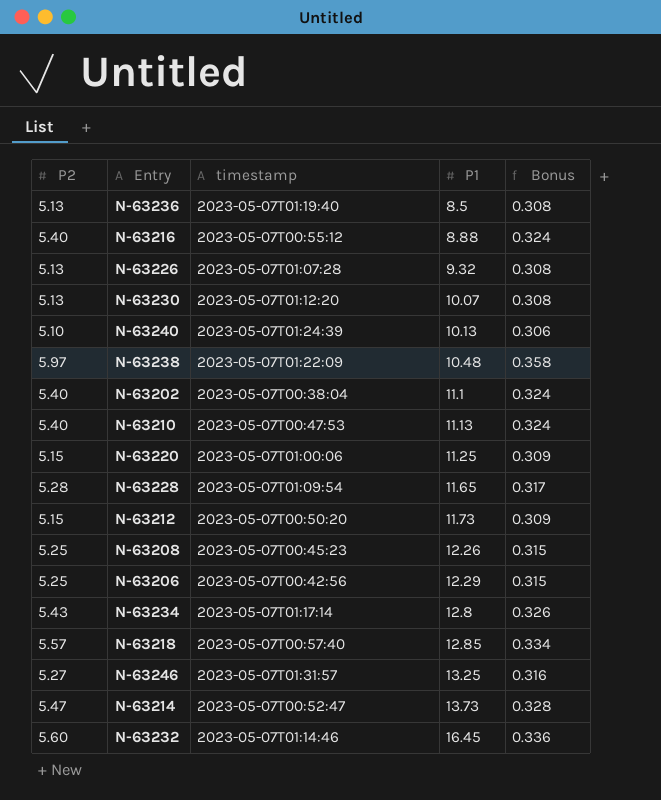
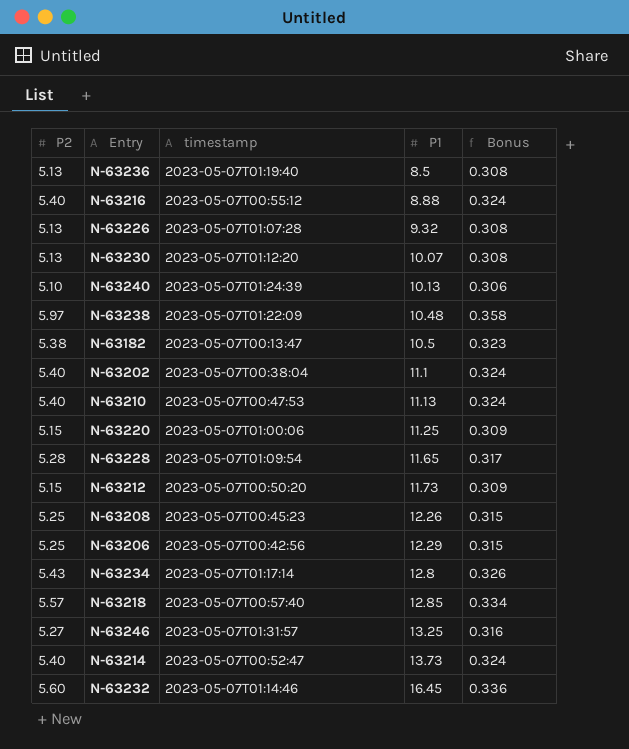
row N-63182: none -> 5.38 | 2023-05-07T00:13:47 | 10.5 | 0.323
N-63214 | P2: 5.47 -> 5.40
N-63214 | Bonus: 0.328 -> 0.324

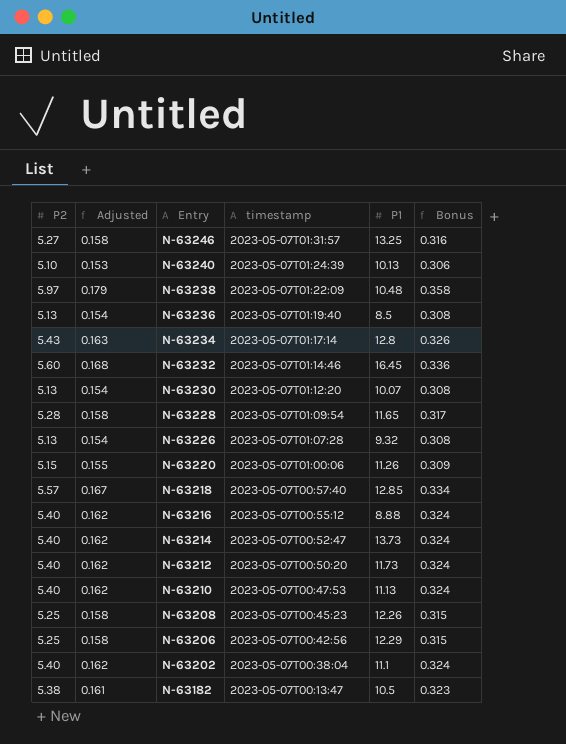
row order: P1 ascending -> Entry descending
column Adjusted | formula: none -> [P2] * 0.03
N-63220 | P1: 11.25 -> 11.26
N-63212 | P2: 5.15 -> 5.40
N-63212 | Bonus: 0.309 -> 0.324

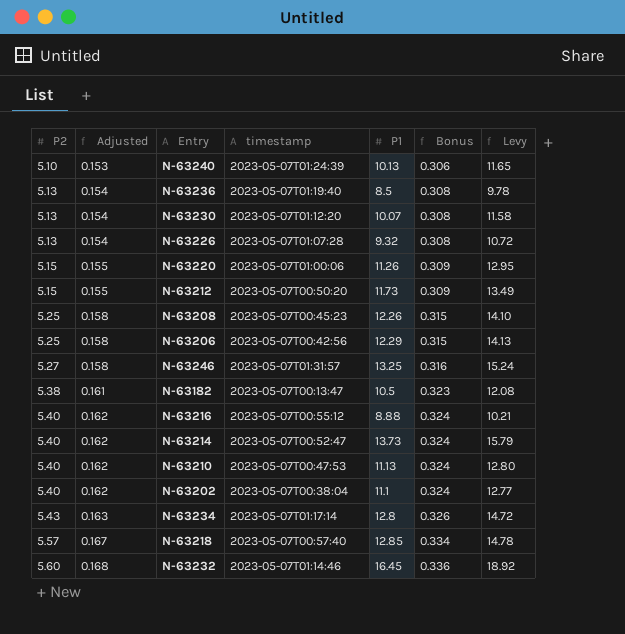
row order: Entry descending -> P2 ascending
column Levy | formula: none -> [P1] * 1.15
row N-63238: 5.97 | 0.179 | 2023-05-07T01:22:09 | 10.48 | 0.358 -> none
row N-63228: 5.28 | 0.158 | 2023-05-07T01:09:54 | 11.65 | 0.317 -> none
N-63212 | P2: 5.40 -> 5.15
N-63212 | Adjusted: 0.162 -> 0.155
N-63212 | Bonus: 0.324 -> 0.309

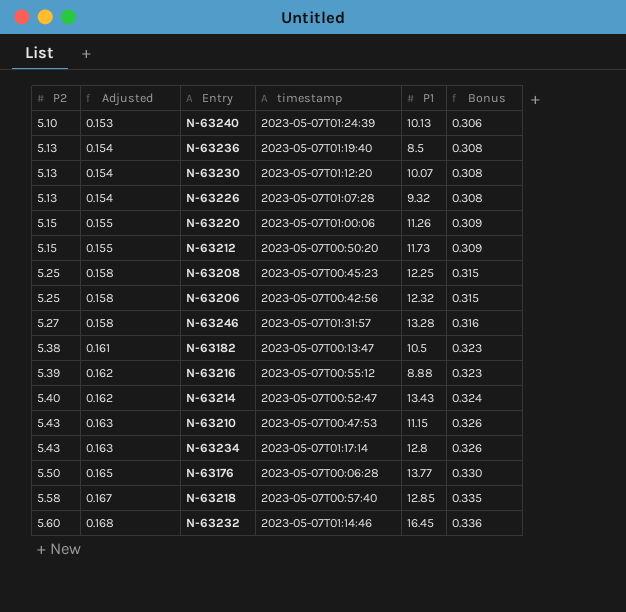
column Levy | formula: [P1] * 1.15 -> none
row N-63202: 5.40 | 0.162 | 2023-05-07T00:38:04 | 11.1 | 0.324 | 12.77 -> none
N-63208 | P1: 12.26 -> 12.25
N-63206 | P1: 12.29 -> 12.32
N-63246 | P1: 13.25 -> 13.28
N-63216 | P2: 5.40 -> 5.39
N-63216 | Bonus: 0.324 -> 0.323
N-63214 | P1: 13.73 -> 13.43
N-63210 | P2: 5.40 -> 5.43
N-63210 | Adjusted: 0.162 -> 0.163
N-63210 | P1: 11.13 -> 11.15
N-63210 | Bonus: 0.324 -> 0.326
row N-63176: none -> 5.50 | 0.165 | 2023-05-07T00:06:28 | 13.77 | 0.330
N-63218 | P2: 5.57 -> 5.58
N-63218 | Bonus: 0.334 -> 0.335

